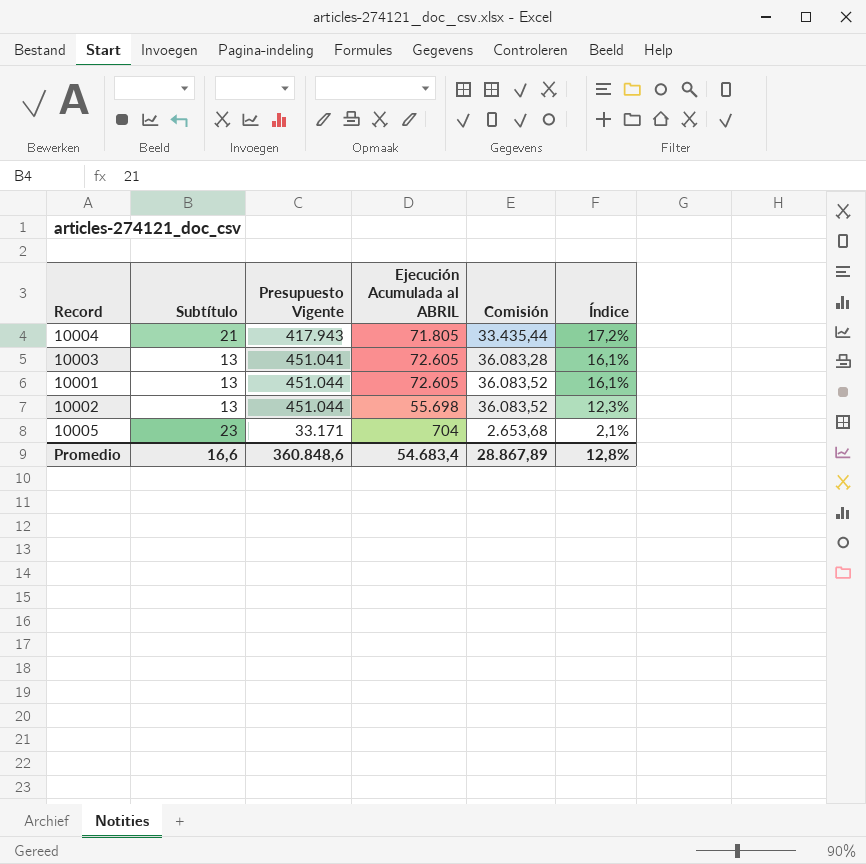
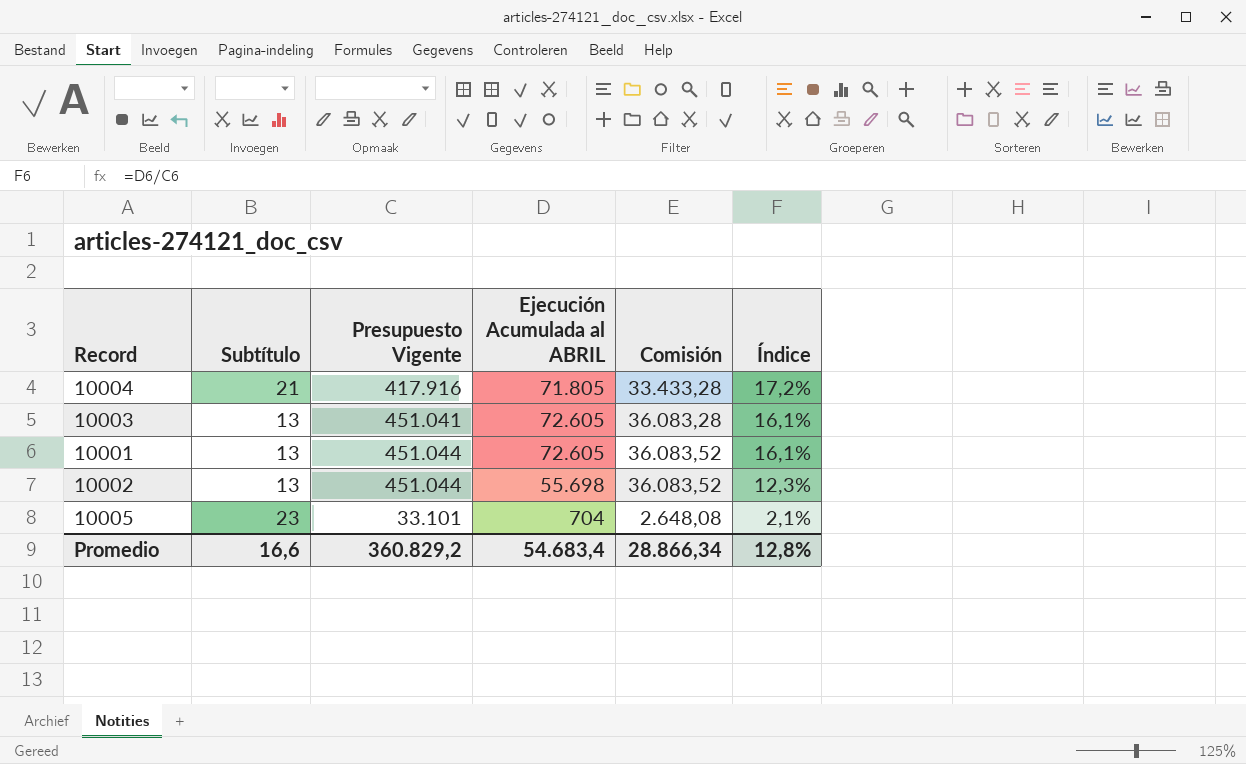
10004 | Presupuesto Vigente: 417.943 -> 417.916
10004 | Comisión: 33.435,44 -> 33.433,28
10005 | Presupuesto Vigente: 33.171 -> 33.101
10005 | Comisión: 2.653,68 -> 2.648,08
Promedio | Presupuesto Vigente: 360.848,6 -> 360.829,2
Promedio | Comisión: 28.867,89 -> 28.866,34

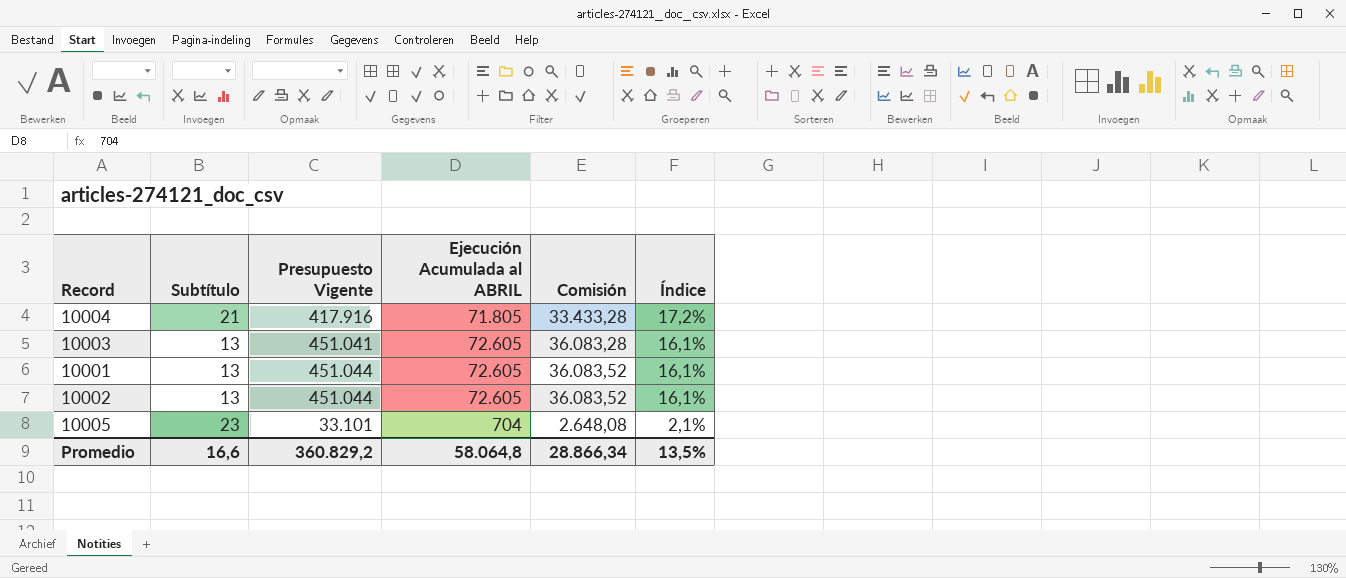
10002 | Ejecución Acumulada al ABRIL: 55.698 -> 72.605
10002 | Índice: 12,3% -> 16,1%
Promedio | Ejecución Acumulada al ABRIL: 54.683,4 -> 58.064,8
Promedio | Índice: 12,8% -> 13,5%

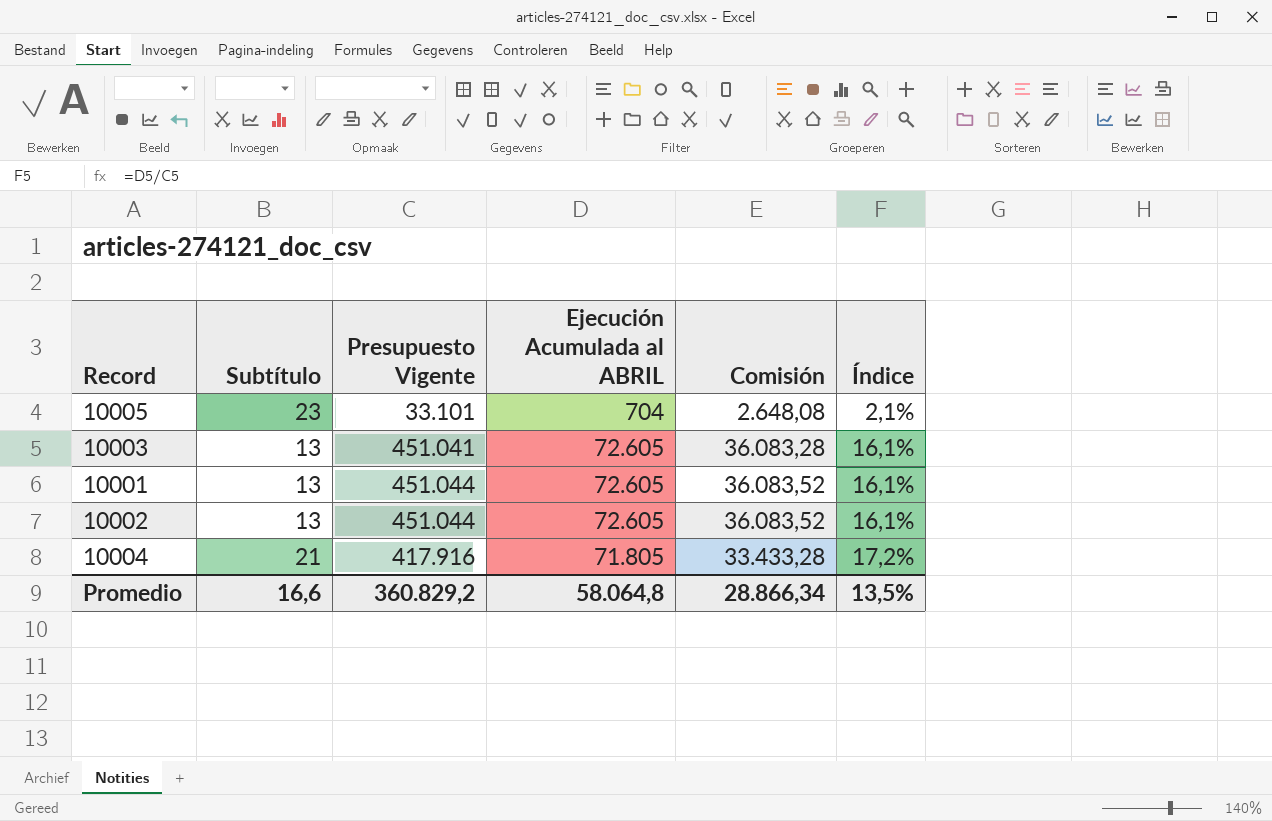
row order: Índice descending -> Índice ascending

